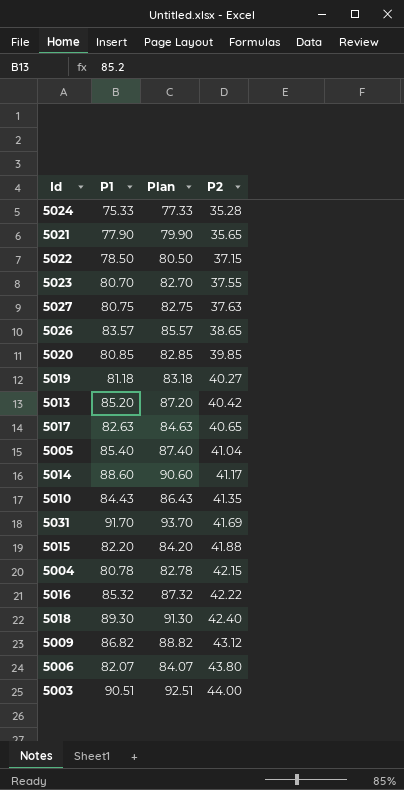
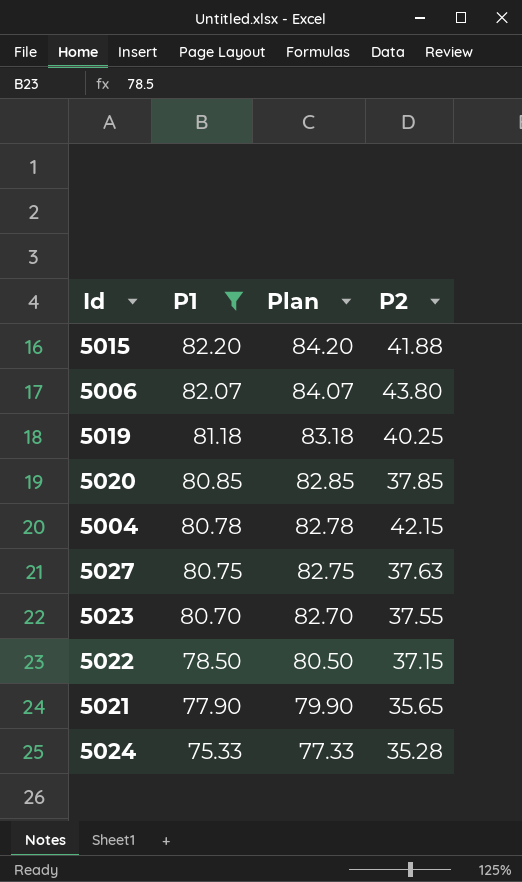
filter: none -> P1 <= 82.20
row order: P2 ascending -> P1 descending
5019 | P2: 40.27 -> 40.25
5020 | P2: 39.85 -> 37.85

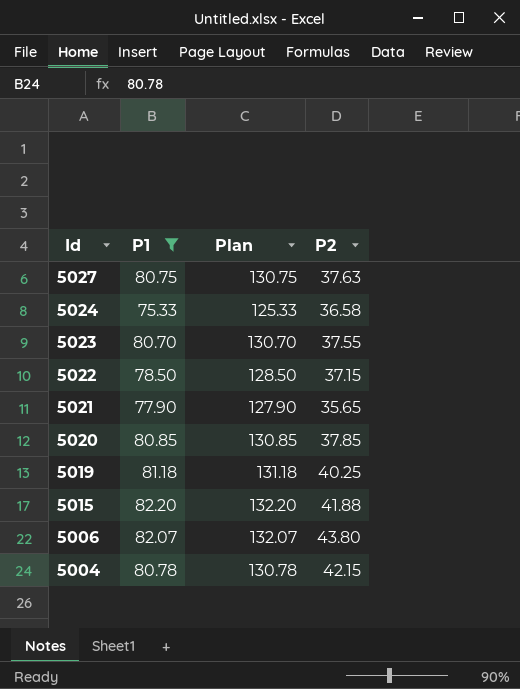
row order: P1 descending -> Id descending
column Plan | formula: [P1] + 2 -> [P1] + 50
5024 | P2: 35.28 -> 36.58

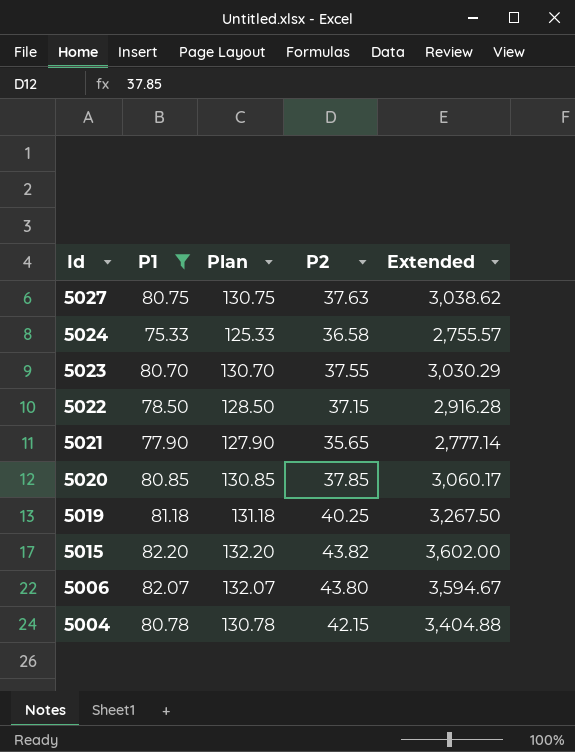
column Extended | formula: none -> [P1] * [P2]
5015 | P2: 41.88 -> 43.82

